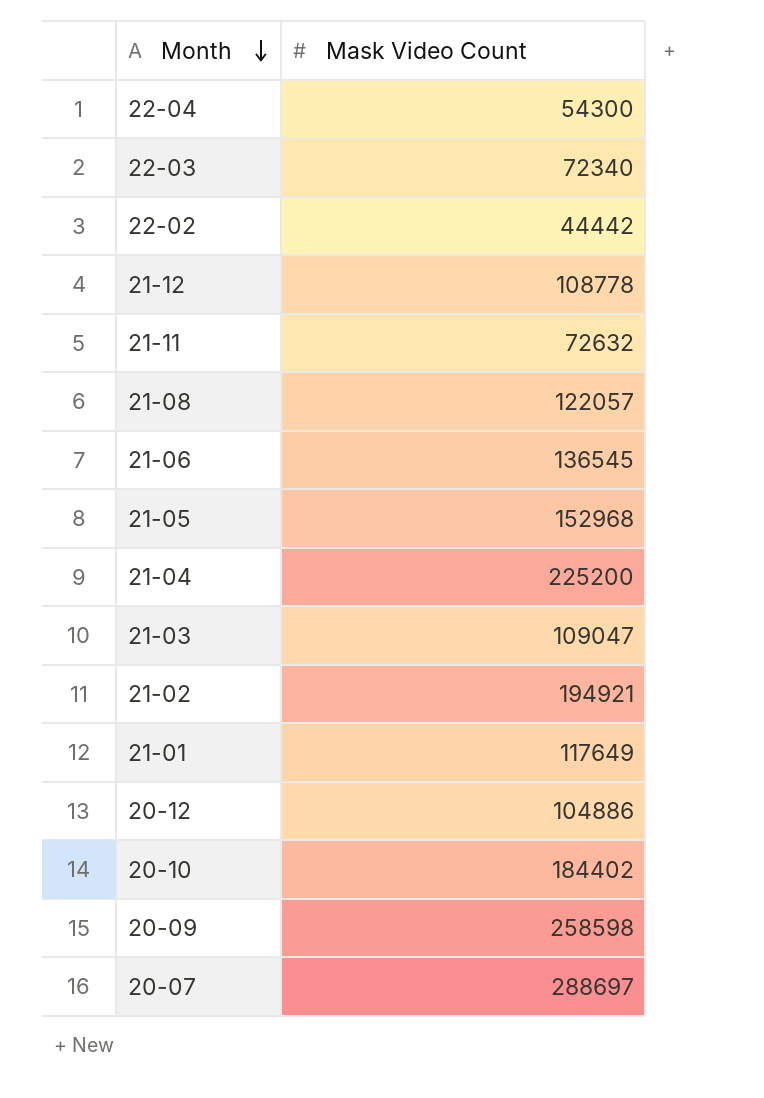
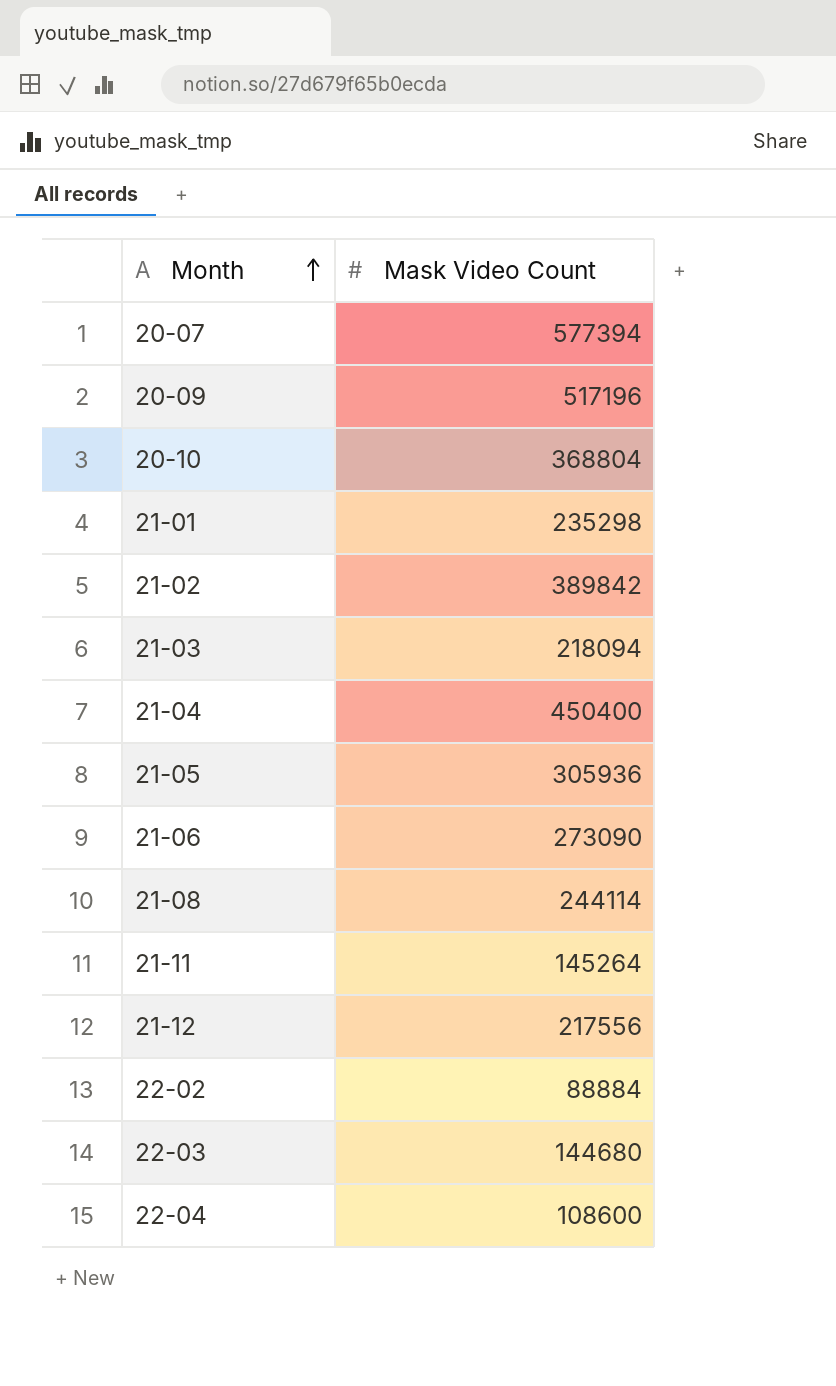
row order: Month descending -> Month ascending
row 20-12: 104886 -> none
20-07 | Mask Video Count: 288697 -> 577394
20-09 | Mask Video Count: 258598 -> 517196
20-10 | Mask Video Count: 184402 -> 368804
21-01 | Mask Video Count: 117649 -> 235298
21-02 | Mask Video Count: 194921 -> 389842
21-03 | Mask Video Count: 109047 -> 218094
21-04 | Mask Video Count: 225200 -> 450400
21-05 | Mask Video Count: 152968 -> 305936
21-06 | Mask Video Count: 136545 -> 273090
21-08 | Mask Video Count: 122057 -> 244114
21-11 | Mask Video Count: 72632 -> 145264
21-12 | Mask Video Count: 108778 -> 217556
22-02 | Mask Video Count: 44442 -> 88884
22-03 | Mask Video Count: 72340 -> 144680
22-04 | Mask Video Count: 54300 -> 108600

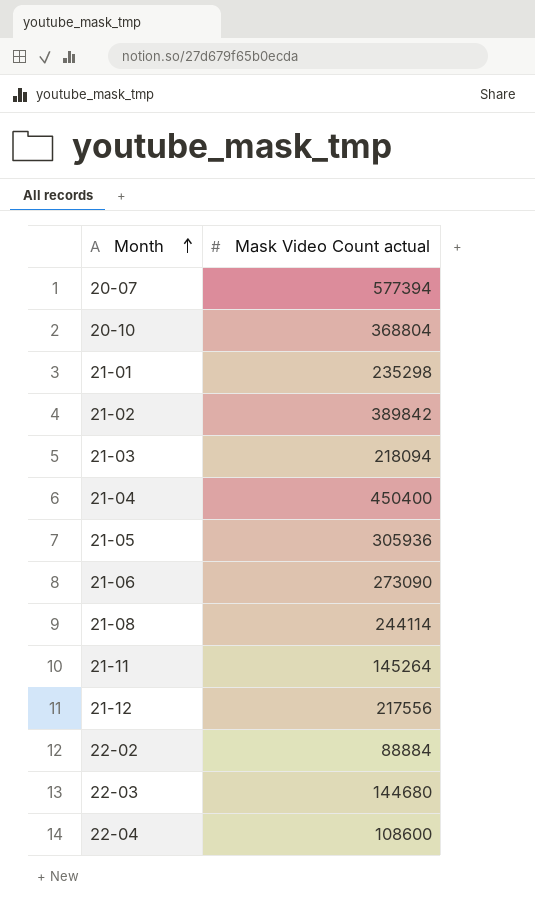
column name: Mask Video Count -> Mask Video Count actual
row 20-09: 517196 -> none

